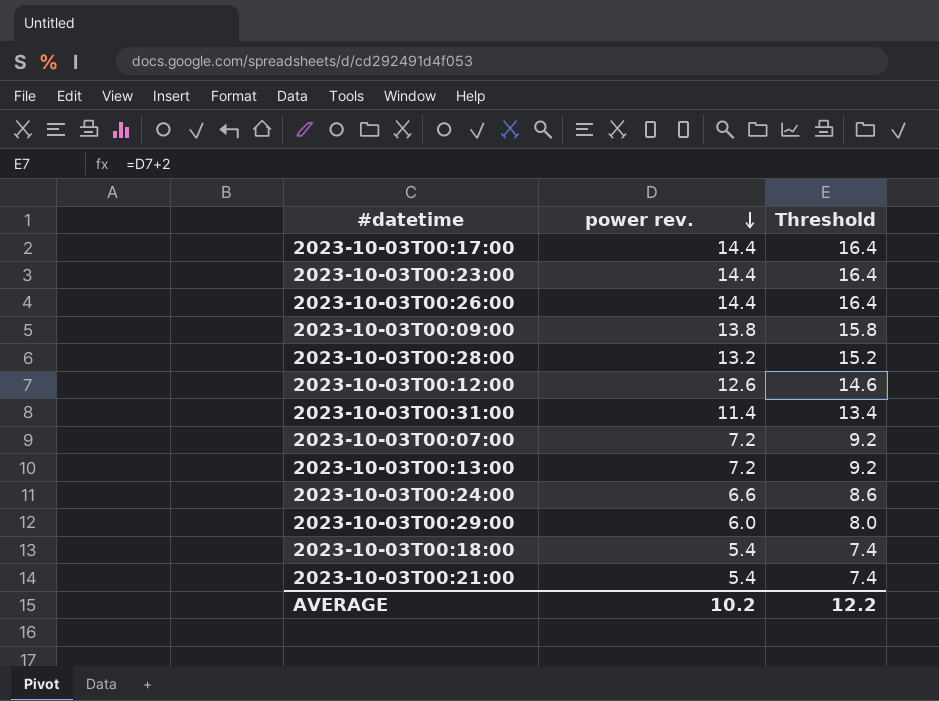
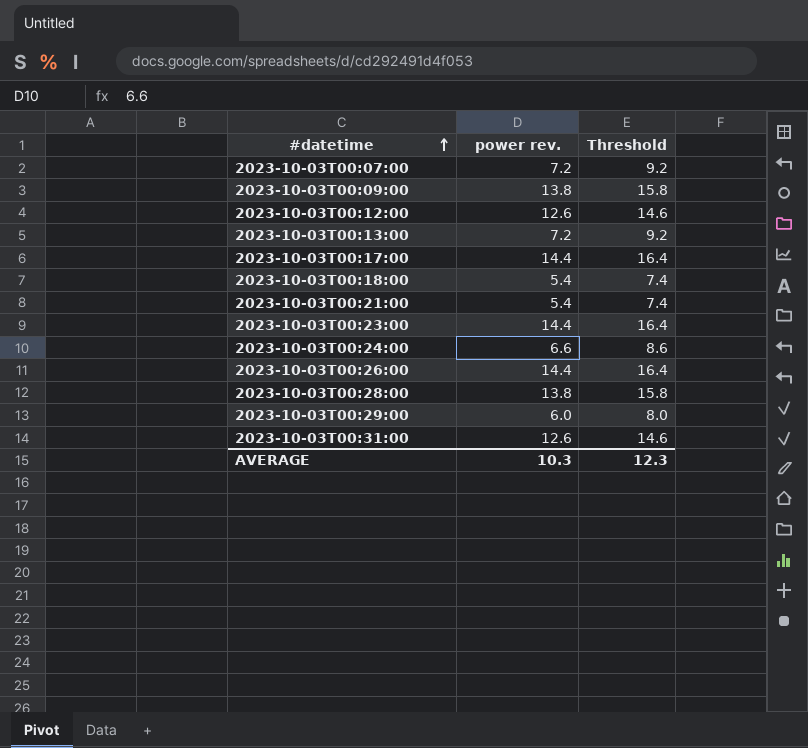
row order: power rev. descending -> #datetime ascending
2023-10-03T00:28:00 | power rev.: 13.2 -> 13.8
2023-10-03T00:28:00 | Threshold: 15.2 -> 15.8
2023-10-03T00:31:00 | power rev.: 11.4 -> 12.6
2023-10-03T00:31:00 | Threshold: 13.4 -> 14.6
AVERAGE | power rev.: 10.2 -> 10.3
AVERAGE | Threshold: 12.2 -> 12.3

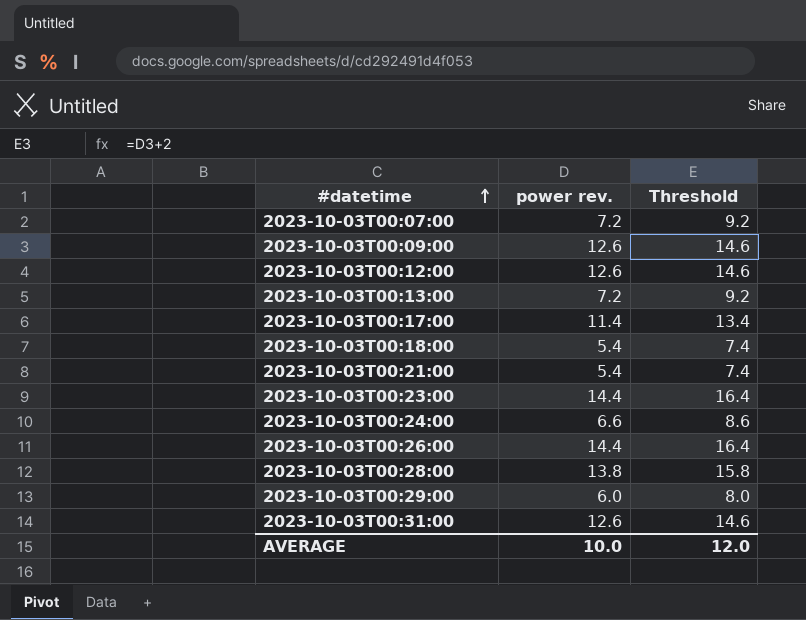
2023-10-03T00:09:00 | power rev.: 13.8 -> 12.6
2023-10-03T00:09:00 | Threshold: 15.8 -> 14.6
2023-10-03T00:17:00 | power rev.: 14.4 -> 11.4
2023-10-03T00:17:00 | Threshold: 16.4 -> 13.4
AVERAGE | power rev.: 10.3 -> 10.0
AVERAGE | Threshold: 12.3 -> 12.0

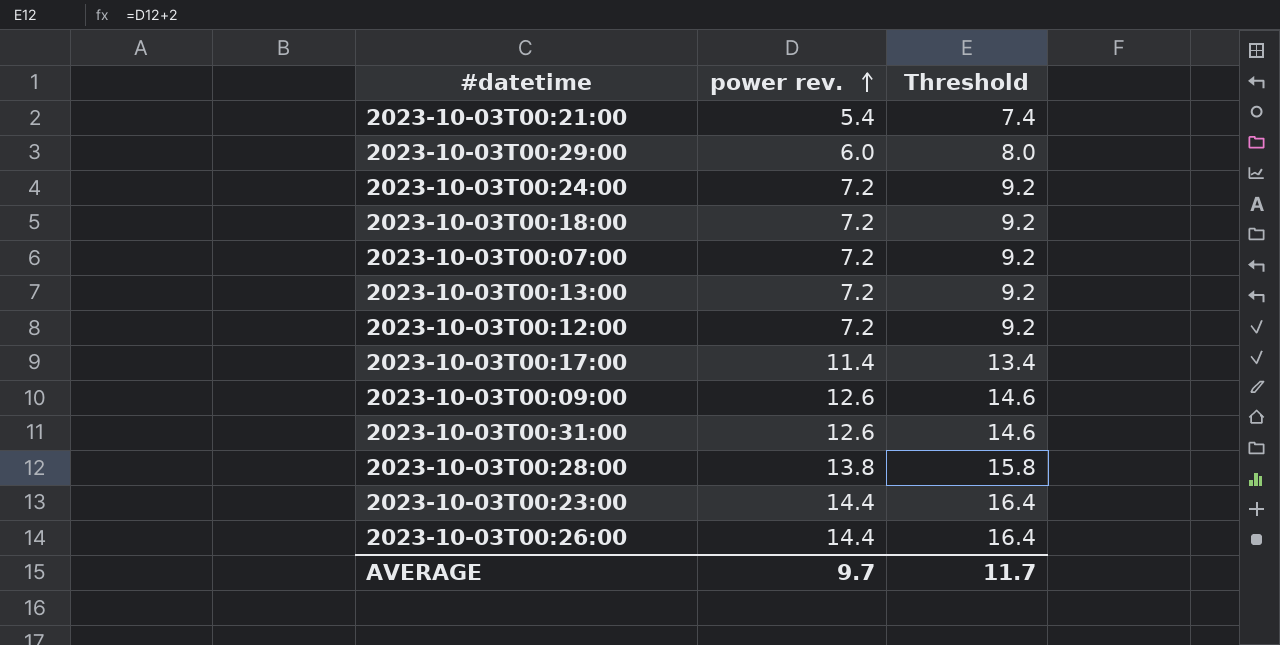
row order: #datetime ascending -> power rev. ascending
2023-10-03T00:24:00 | power rev.: 6.6 -> 7.2
2023-10-03T00:24:00 | Threshold: 8.6 -> 9.2
2023-10-03T00:18:00 | power rev.: 5.4 -> 7.2
2023-10-03T00:18:00 | Threshold: 7.4 -> 9.2
2023-10-03T00:12:00 | power rev.: 12.6 -> 7.2
2023-10-03T00:12:00 | Threshold: 14.6 -> 9.2
AVERAGE | power rev.: 10.0 -> 9.7
AVERAGE | Threshold: 12.0 -> 11.7

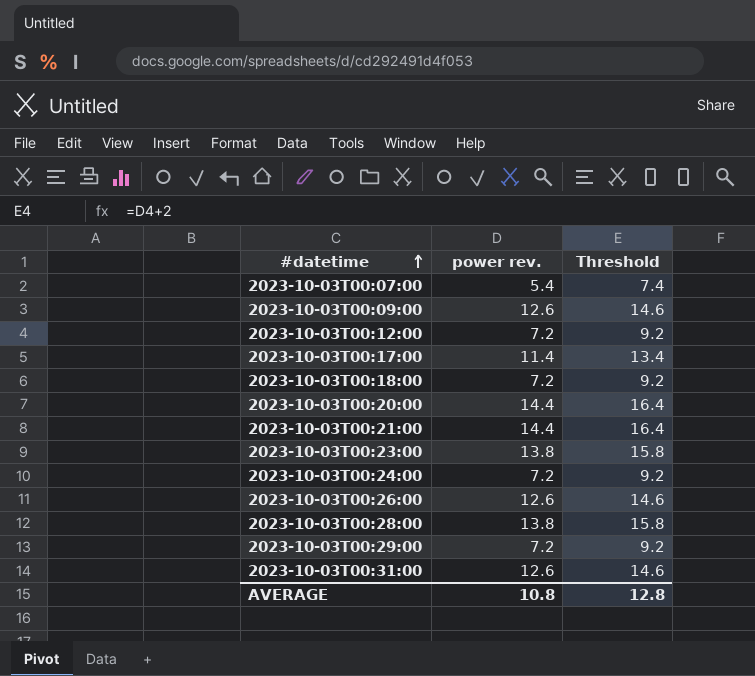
row order: power rev. ascending -> #datetime ascending
row 2023-10-03T00:13:00: 7.2 | 9.2 -> none
2023-10-03T00:07:00 | power rev.: 7.2 -> 5.4
2023-10-03T00:07:00 | Threshold: 9.2 -> 7.4
row 2023-10-03T00:20:00: none -> 14.4 | 16.4
2023-10-03T00:21:00 | power rev.: 5.4 -> 14.4
2023-10-03T00:21:00 | Threshold: 7.4 -> 16.4
2023-10-03T00:23:00 | power rev.: 14.4 -> 13.8
2023-10-03T00:23:00 | Threshold: 16.4 -> 15.8
2023-10-03T00:26:00 | power rev.: 14.4 -> 12.6
2023-10-03T00:26:00 | Threshold: 16.4 -> 14.6
2023-10-03T00:29:00 | power rev.: 6.0 -> 7.2
2023-10-03T00:29:00 | Threshold: 8.0 -> 9.2
AVERAGE | power rev.: 9.7 -> 10.8
AVERAGE | Threshold: 11.7 -> 12.8

